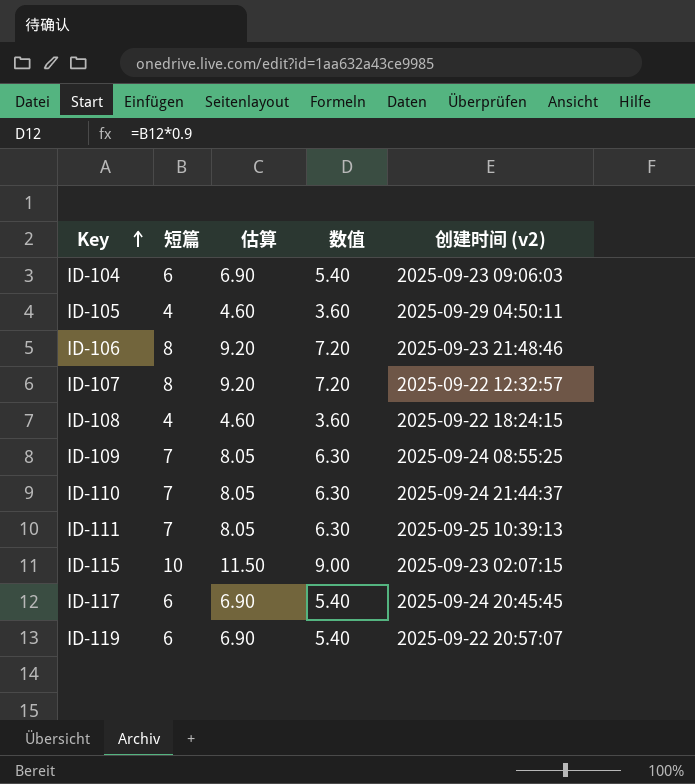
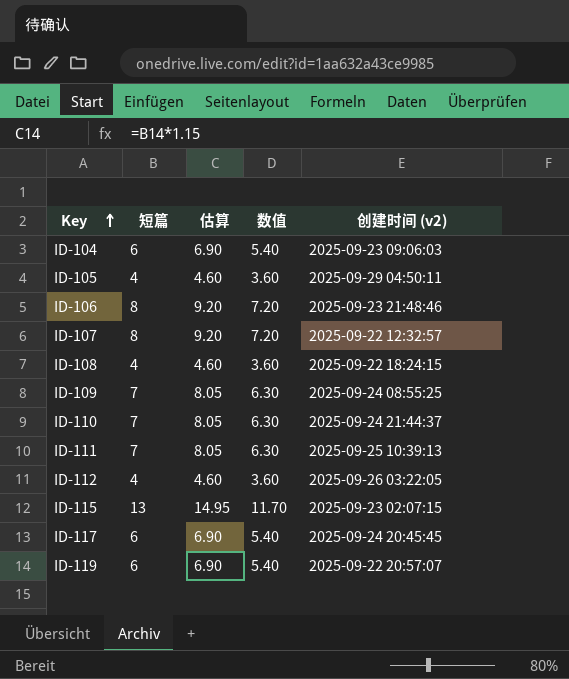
row ID-112: none -> 4 | 4.60 | 3.60 | 2025-09-26 03:22:05
ID-115 | 短篇: 10 -> 13
ID-115 | 估算: 11.50 -> 14.95
ID-115 | 数值: 9.00 -> 11.70

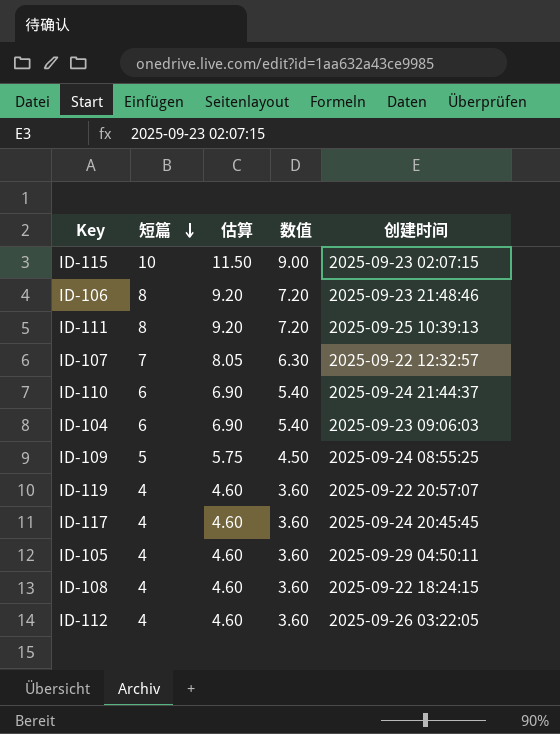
row order: Key ascending -> 短篇 descending
column name: 创建时间 (v2) -> 创建时间
ID-115 | 短篇: 13 -> 10
ID-115 | 估算: 14.95 -> 11.50
ID-115 | 数值: 11.70 -> 9.00
ID-111 | 短篇: 7 -> 8
ID-111 | 估算: 8.05 -> 9.20
ID-111 | 数值: 6.30 -> 7.20
ID-107 | 短篇: 8 -> 7
ID-107 | 估算: 9.20 -> 8.05
ID-107 | 数值: 7.20 -> 6.30
ID-110 | 短篇: 7 -> 6
ID-110 | 估算: 8.05 -> 6.90
ID-110 | 数值: 6.30 -> 5.40
ID-109 | 短篇: 7 -> 5
ID-109 | 估算: 8.05 -> 5.75
ID-109 | 数值: 6.30 -> 4.50
ID-119 | 短篇: 6 -> 4
ID-119 | 估算: 6.90 -> 4.60
ID-119 | 数值: 5.40 -> 3.60
ID-117 | 短篇: 6 -> 4
ID-117 | 估算: 6.90 -> 4.60
ID-117 | 数值: 5.40 -> 3.60

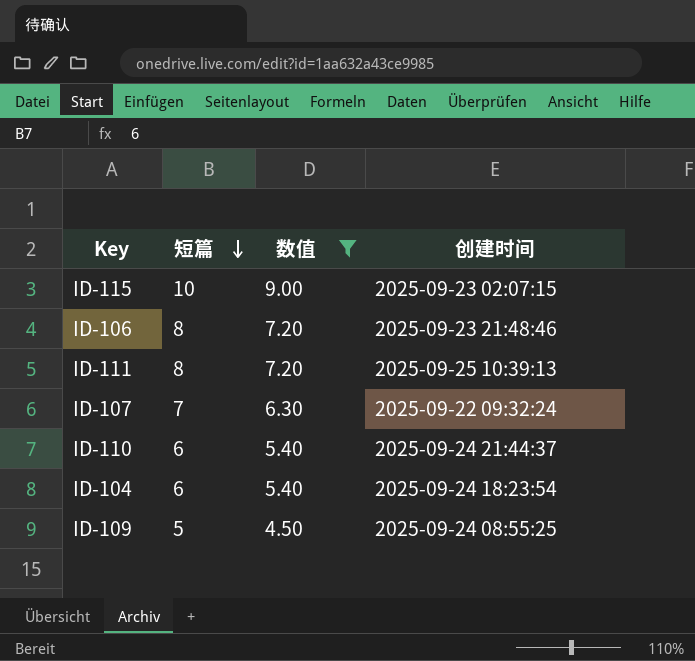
filter: none -> 数值 != 3.60
column 估算 | formula: [短篇] * 1.15 -> none
ID-107 | 创建时间: 2025-09-22 12:32:57 -> 2025-09-22 09:32:24
ID-104 | 创建时间: 2025-09-23 09:06:03 -> 2025-09-24 18:23:54

